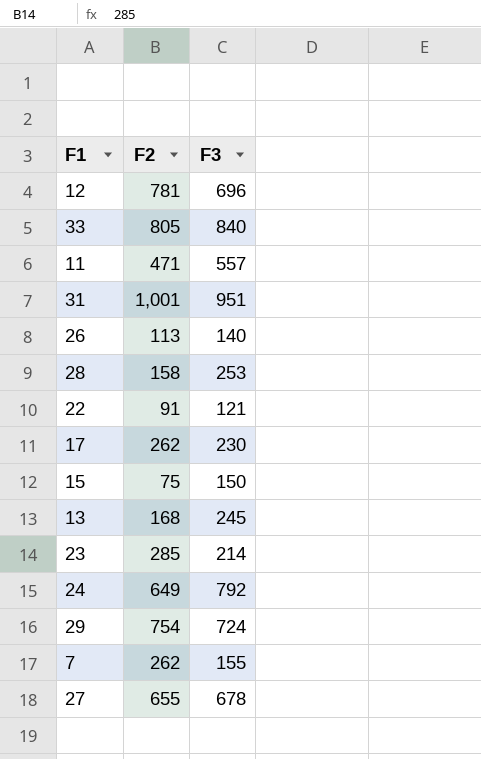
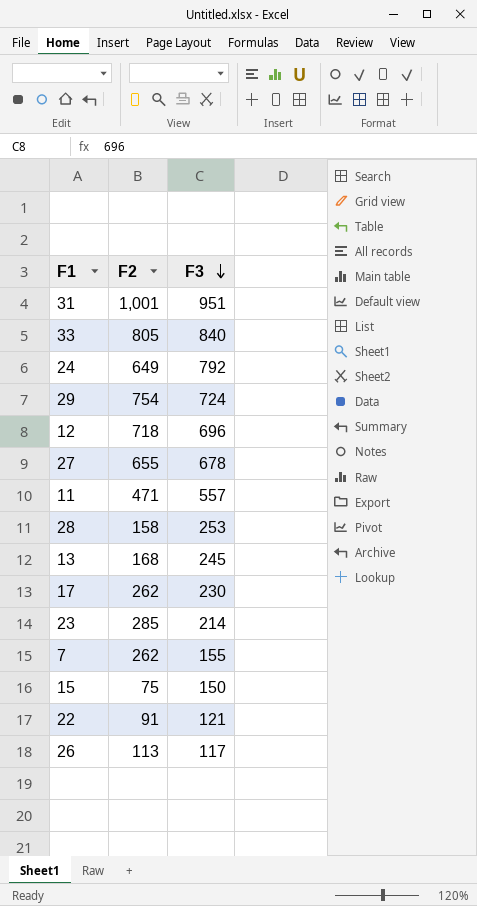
row order: none -> F3 descending
12 | F2: 781 -> 718
26 | F3: 140 -> 117

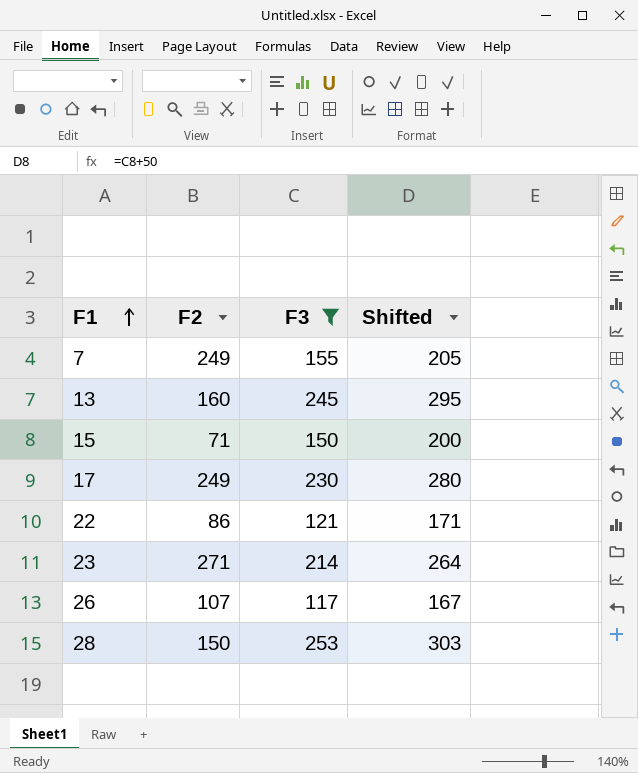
filter: none -> F3 <= 253
row order: F3 descending -> F1 ascending
column Shifted | formula: none -> [F3] + 50
7 | F2: 262 -> 249
13 | F2: 168 -> 160
15 | F2: 75 -> 71
17 | F2: 262 -> 249
22 | F2: 91 -> 86
23 | F2: 285 -> 271
26 | F2: 113 -> 107
28 | F2: 158 -> 150

